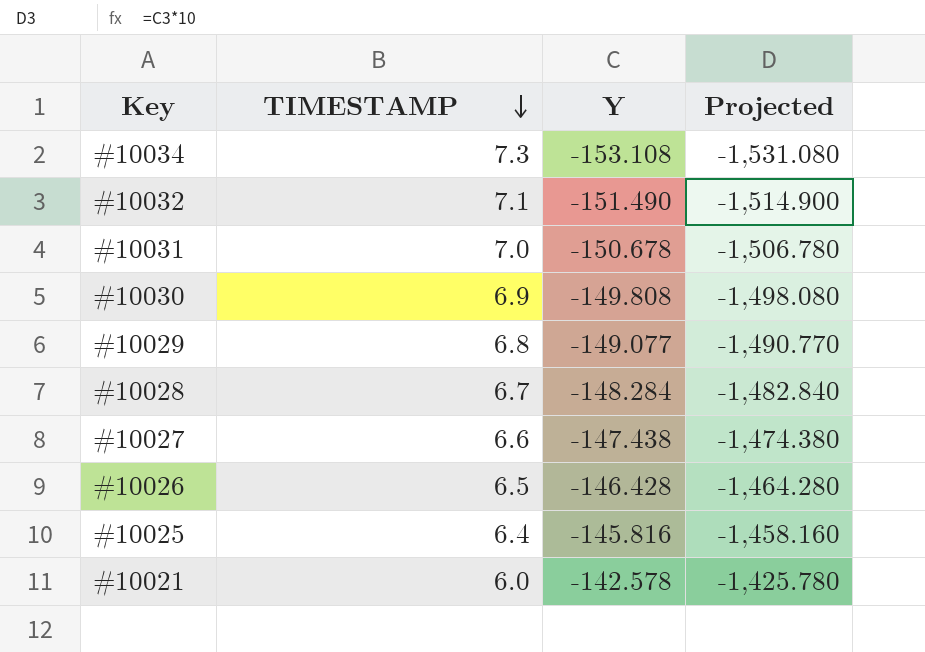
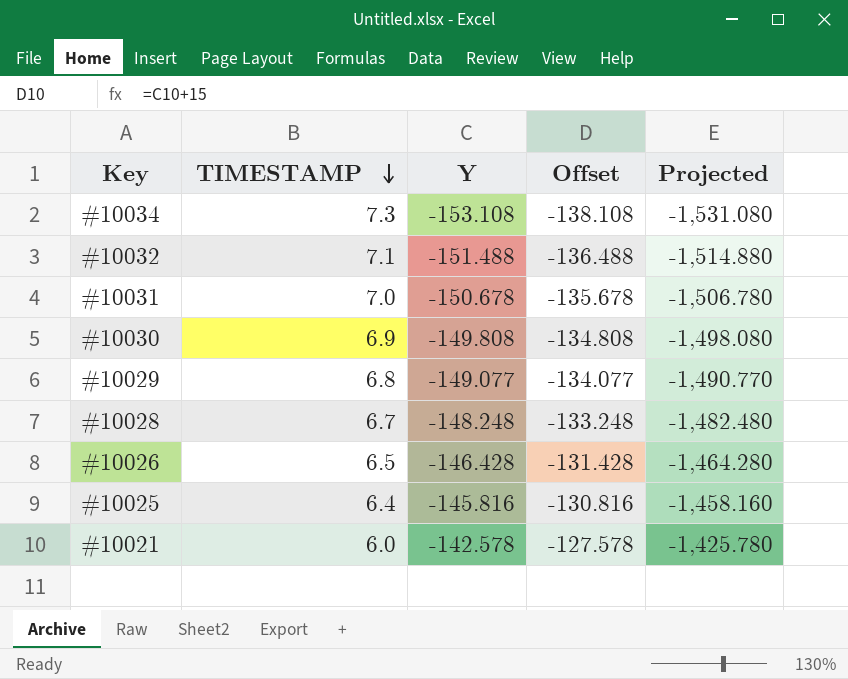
column Offset | formula: none -> [Y] + 15
row #10027: 6.6 | -147.438 | -1,474.380 -> none
#10032 | Y: -151.490 -> -151.488
#10032 | Projected: -1,514.900 -> -1,514.880
#10028 | Y: -148.284 -> -148.248
#10028 | Projected: -1,482.840 -> -1,482.480

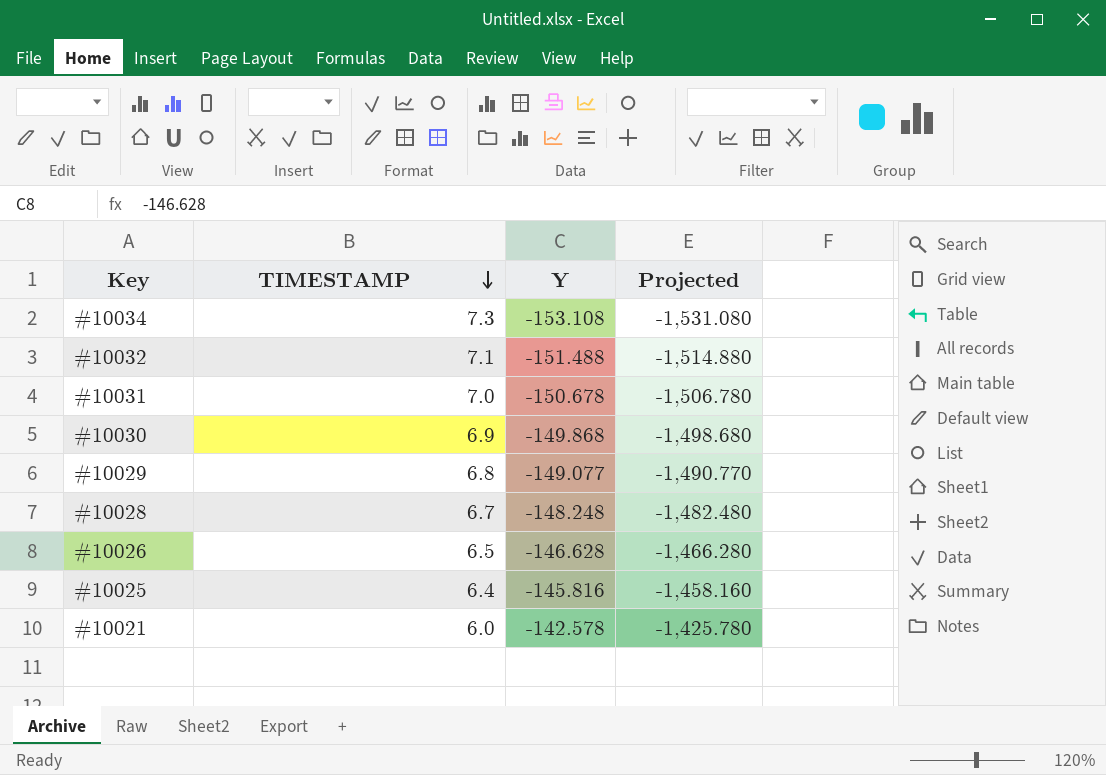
column Offset | formula: [Y] + 15 -> none
#10030 | Y: -149.808 -> -149.868
#10030 | Projected: -1,498.080 -> -1,498.680
#10026 | Y: -146.428 -> -146.628
#10026 | Projected: -1,464.280 -> -1,466.280

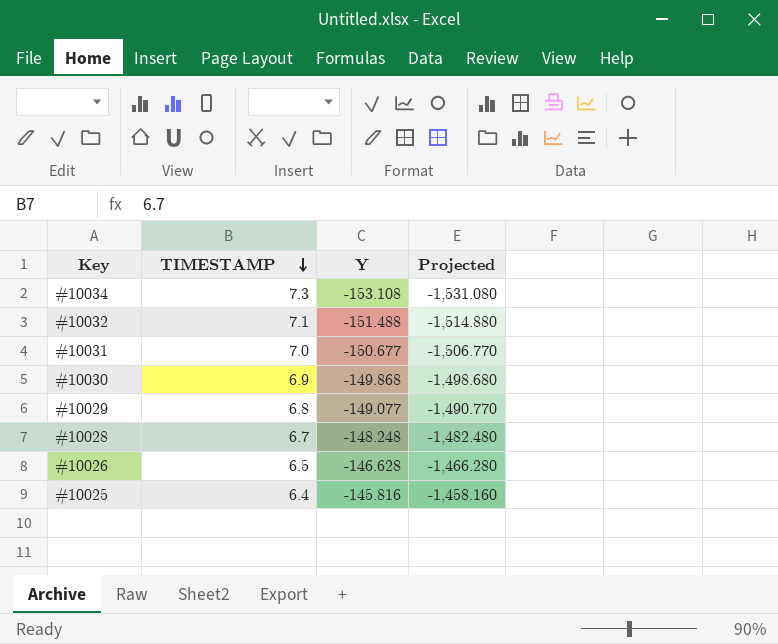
row #10021: 6.0 | -142.578 | -1,425.780 -> none
#10031 | Y: -150.678 -> -150.677
#10031 | Projected: -1,506.780 -> -1,506.770

